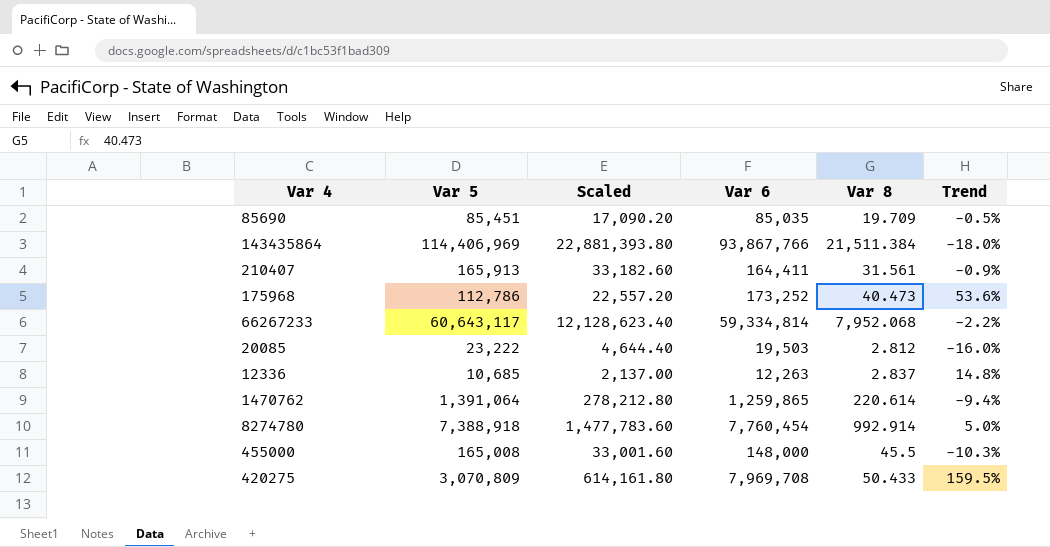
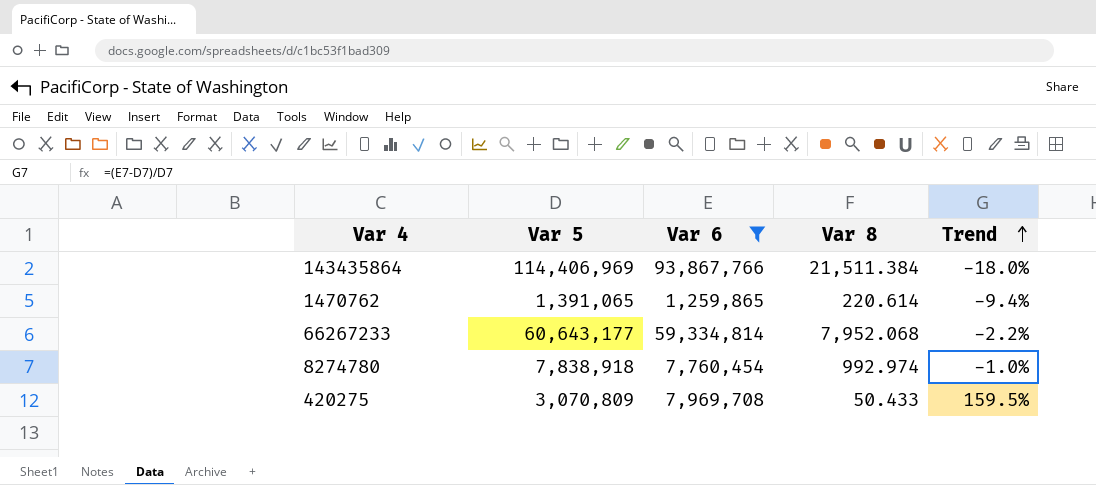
filter: none -> Var 6 >= 1,259,865
row order: none -> Trend ascending
column Scaled | formula: [Var 5] * 0.2 -> none
1470762 | Var 5: 1,391,064 -> 1,391,065
66267233 | Var 5: 60,643,117 -> 60,643,177
8274780 | Var 5: 7,388,918 -> 7,838,918
8274780 | Var 8: 992.914 -> 992.974
8274780 | Trend: 5.0% -> -1.0%

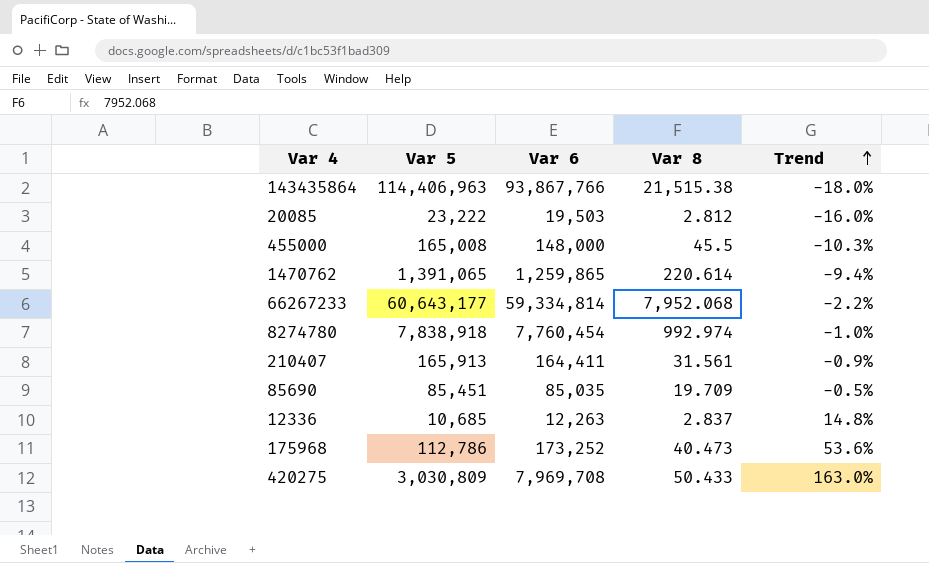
filter: Var 6 >= 1,259,865 -> none
143435864 | Var 5: 114,406,969 -> 114,406,963
143435864 | Var 8: 21,511.384 -> 21,515.38
420275 | Var 5: 3,070,809 -> 3,030,809
420275 | Trend: 159.5% -> 163.0%

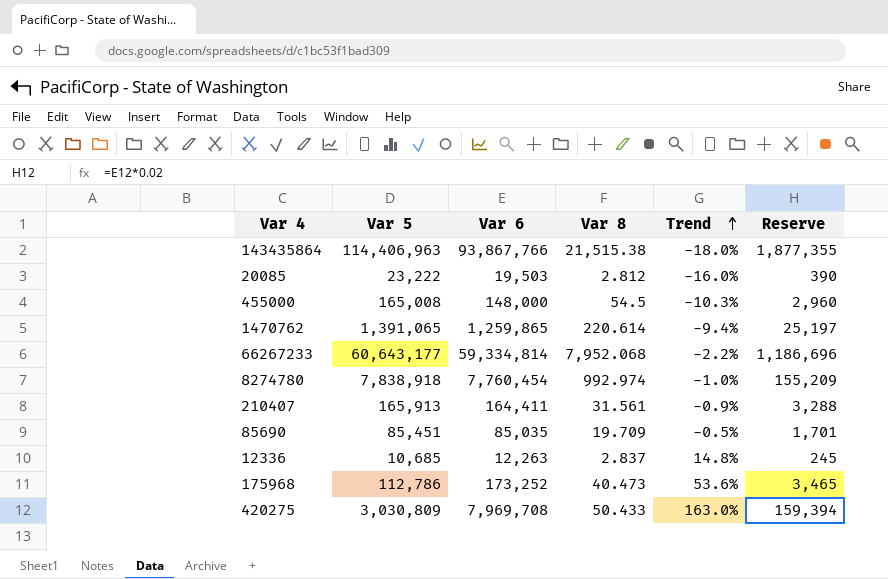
column Reserve | formula: none -> [Var 6] * 0.02
455000 | Var 8: 45.5 -> 54.5

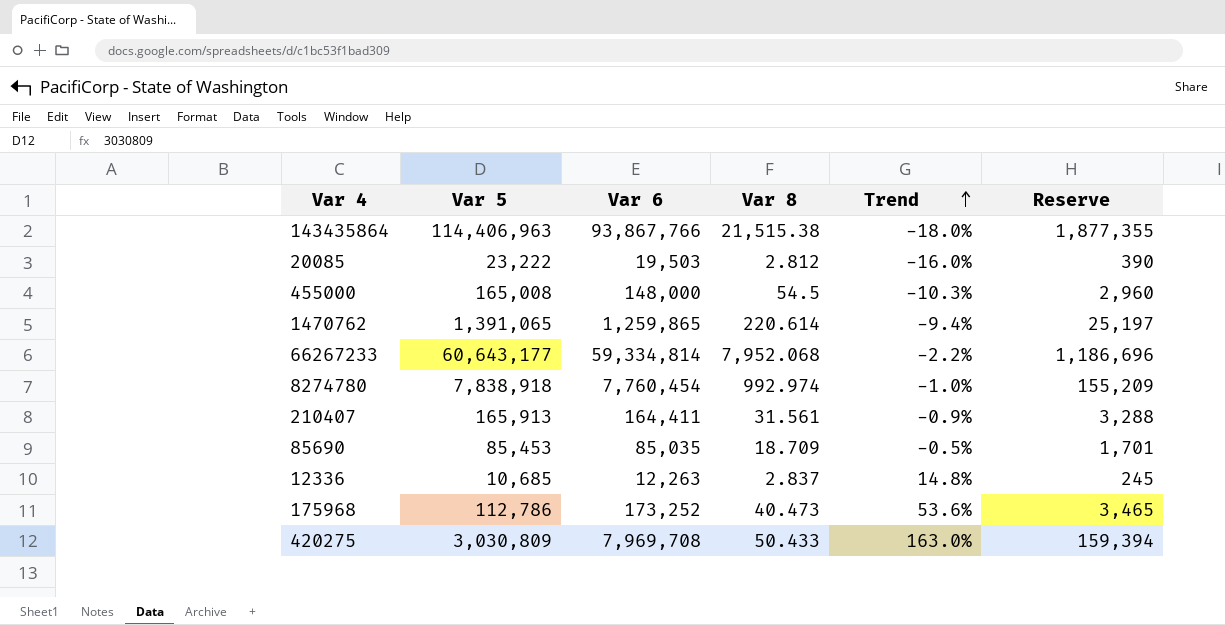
85690 | Var 5: 85,451 -> 85,453
85690 | Var 8: 19.709 -> 18.709

